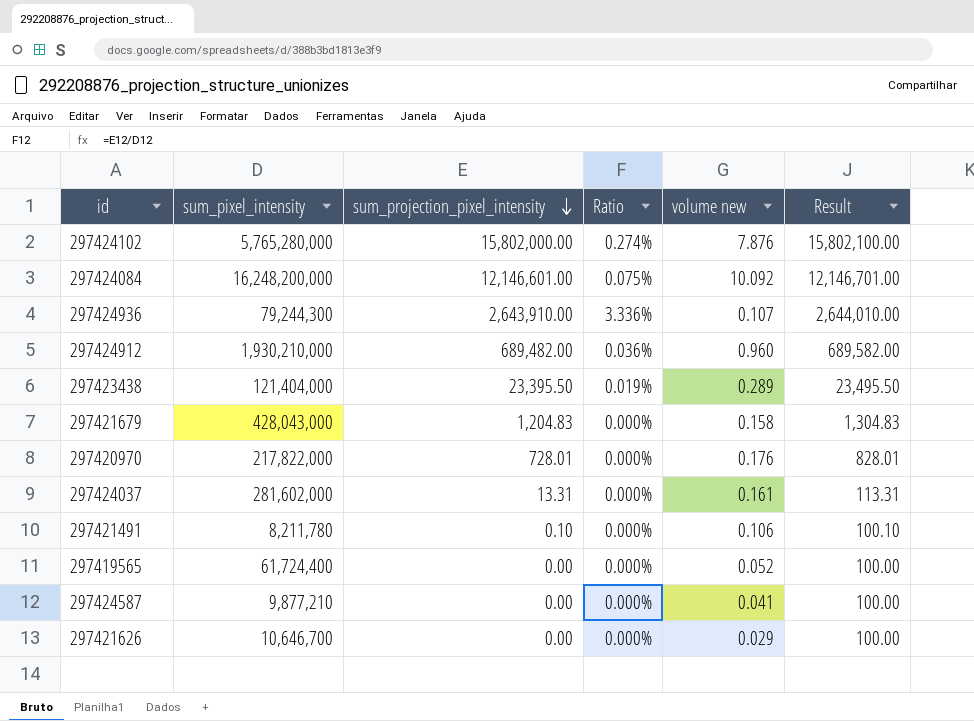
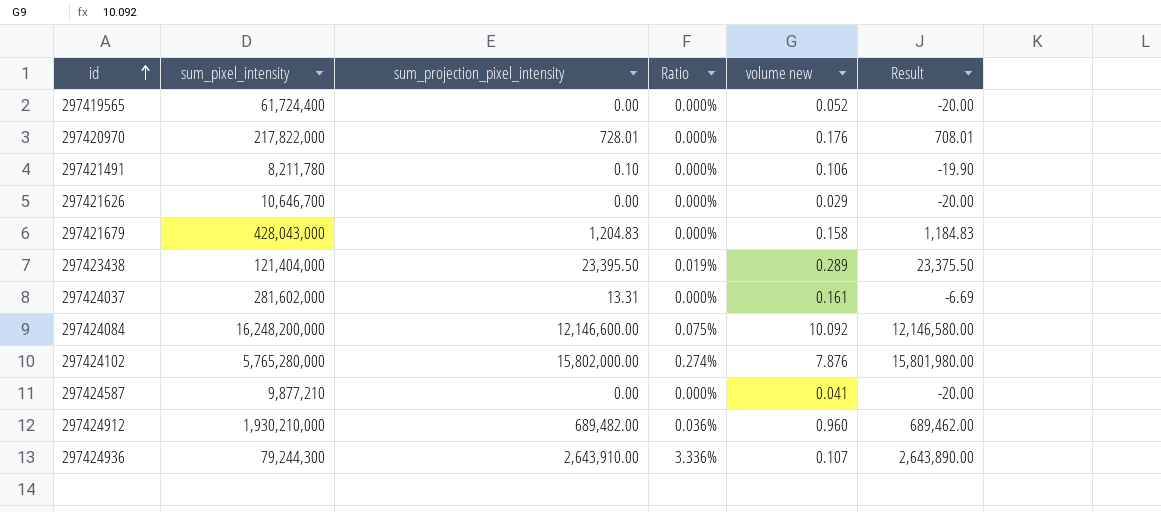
row order: sum_projection_pixel_intensity descending -> id ascending
column Result | formula: [sum_projection_pixel_intensity] + 100 -> [sum_projection_pixel_intensity] - 20
297424084 | sum_projection_pixel_intensity: 12,146,601.00 -> 12,146,600.00

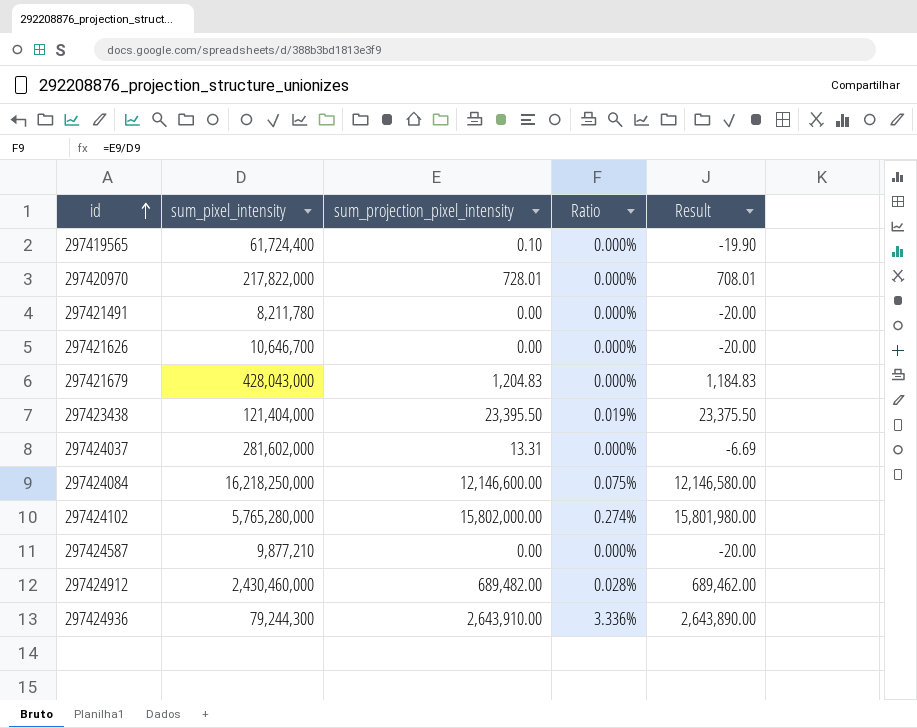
column volume new | position: 5 -> none
297419565 | sum_projection_pixel_intensity: 0.00 -> 0.10
297419565 | Result: -20.00 -> -19.90
297421491 | sum_projection_pixel_intensity: 0.10 -> 0.00
297421491 | Result: -19.90 -> -20.00
297424084 | sum_pixel_intensity: 16,248,200,000 -> 16,218,250,000
297424912 | sum_pixel_intensity: 1,930,210,000 -> 2,430,460,000
297424912 | Ratio: 0.036% -> 0.028%

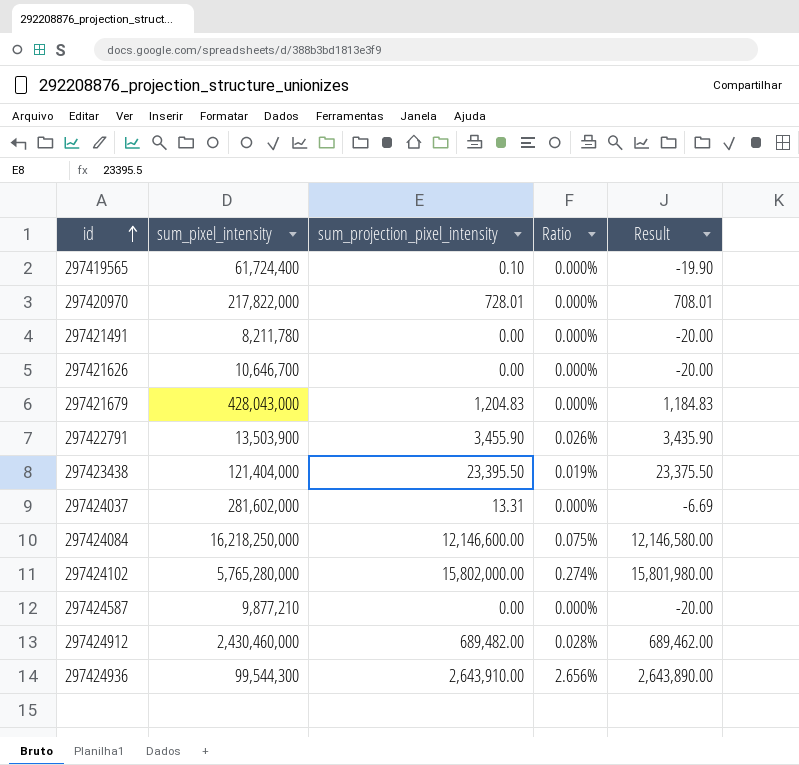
row 297422791: none -> 13,503,900 | 3,455.90 | 0.026% | 3,435.90
297424936 | sum_pixel_intensity: 79,244,300 -> 99,544,300
297424936 | Ratio: 3.336% -> 2.656%

